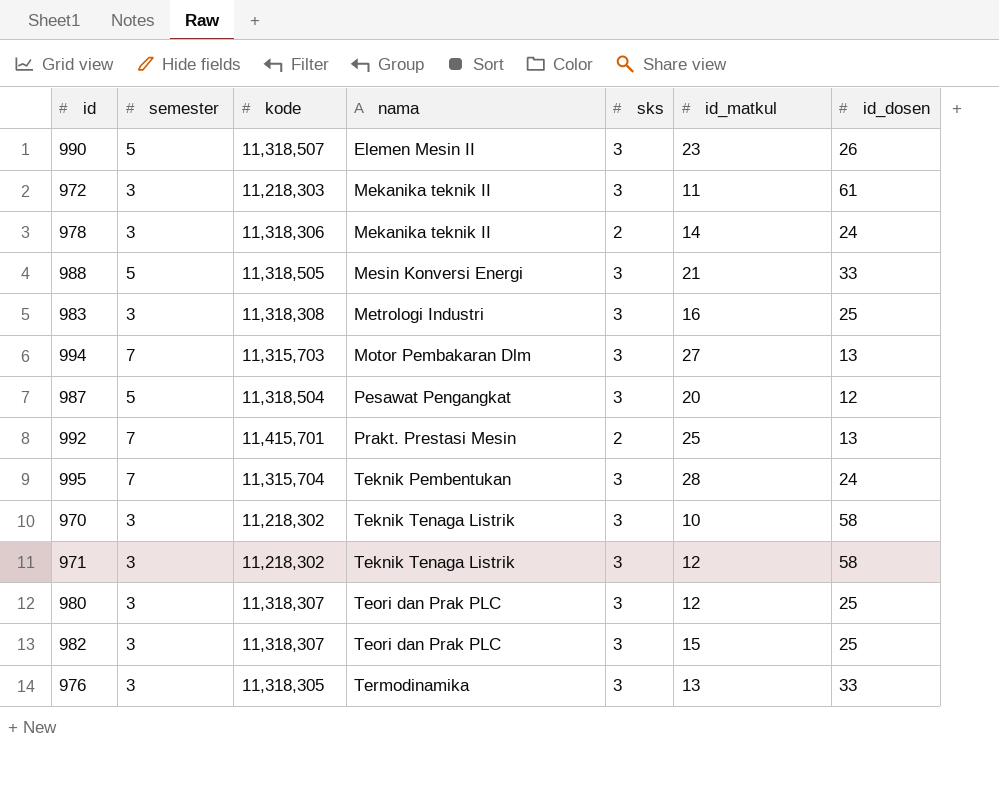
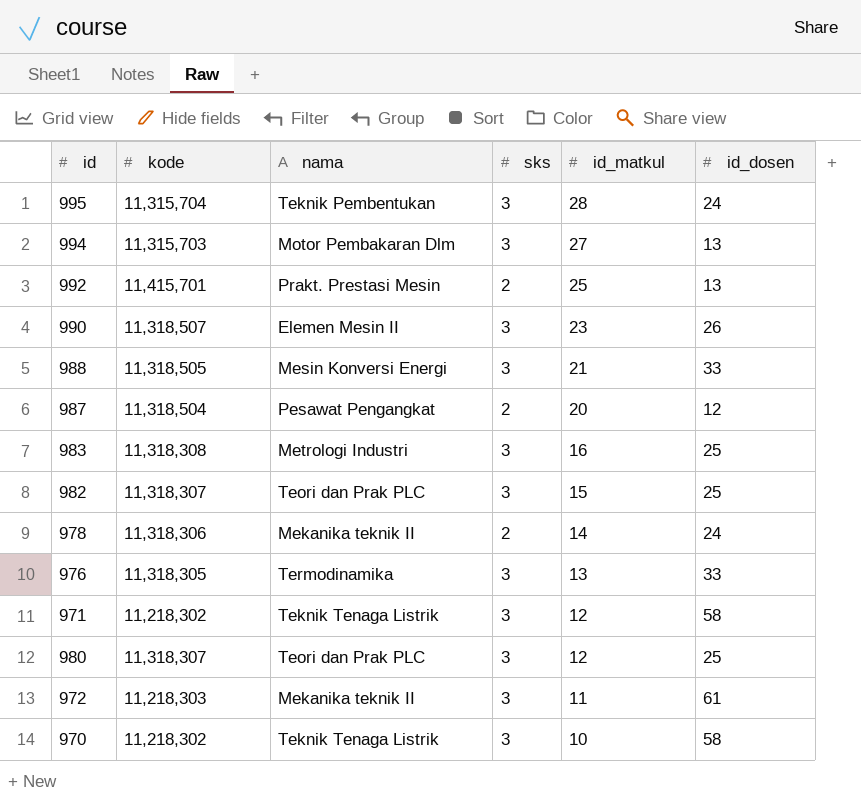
row order: nama ascending -> id_matkul descending
column semester | position: 2 -> none
987 | sks: 3 -> 2

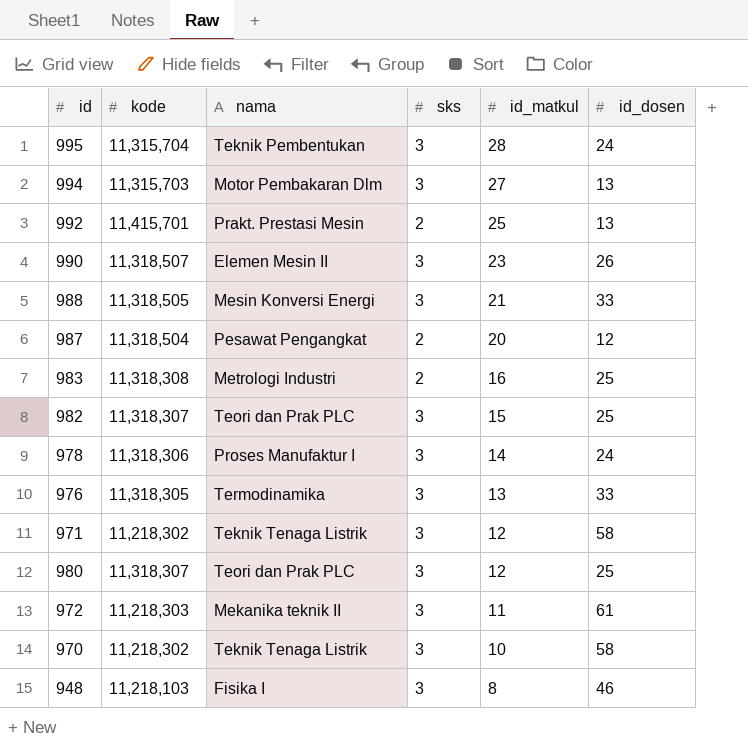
983 | sks: 3 -> 2
978 | nama: Mekanika teknik II -> Proses Manufaktur I
978 | sks: 2 -> 3
row 948: none -> 11,218,103 | Fisika I | 3 | 8 | 46

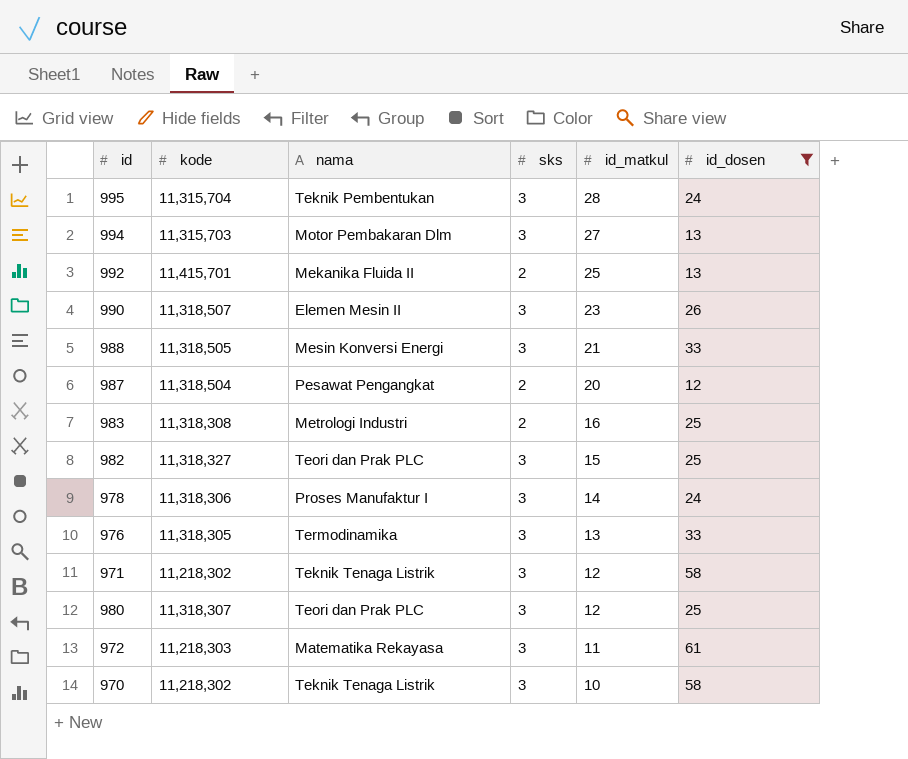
filter: none -> id_dosen != 46
992 | nama: Prakt. Prestasi Mesin -> Mekanika Fluida II
982 | kode: 11,318,307 -> 11,318,327
972 | nama: Mekanika teknik II -> Matematika Rekayasa

